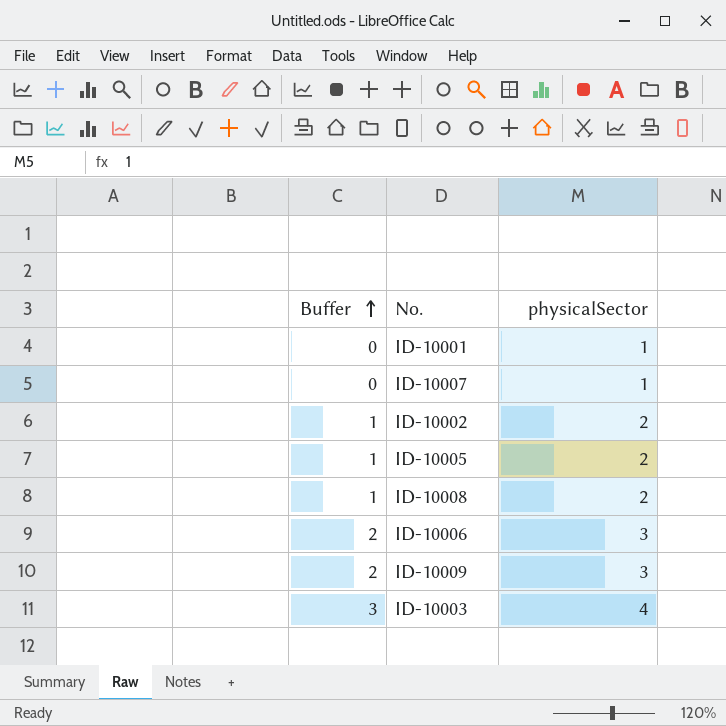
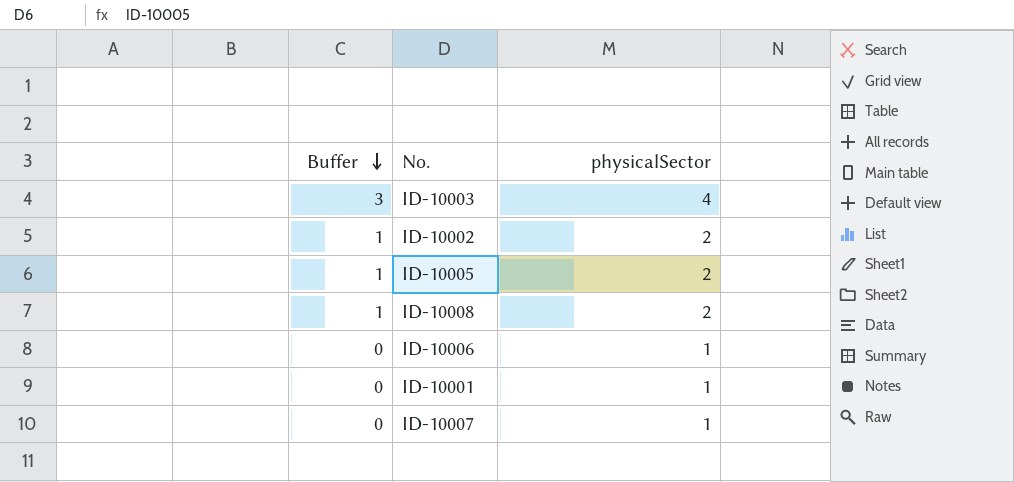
row order: Buffer ascending -> Buffer descending
row ID-10009: 2 | 3 -> none
ID-10006 | Buffer: 2 -> 0
ID-10006 | physicalSector: 3 -> 1

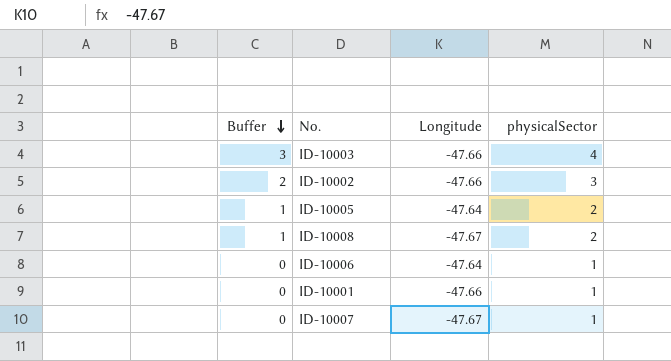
column Longitude | position: none -> 3
ID-10002 | Buffer: 1 -> 2
ID-10002 | physicalSector: 2 -> 3

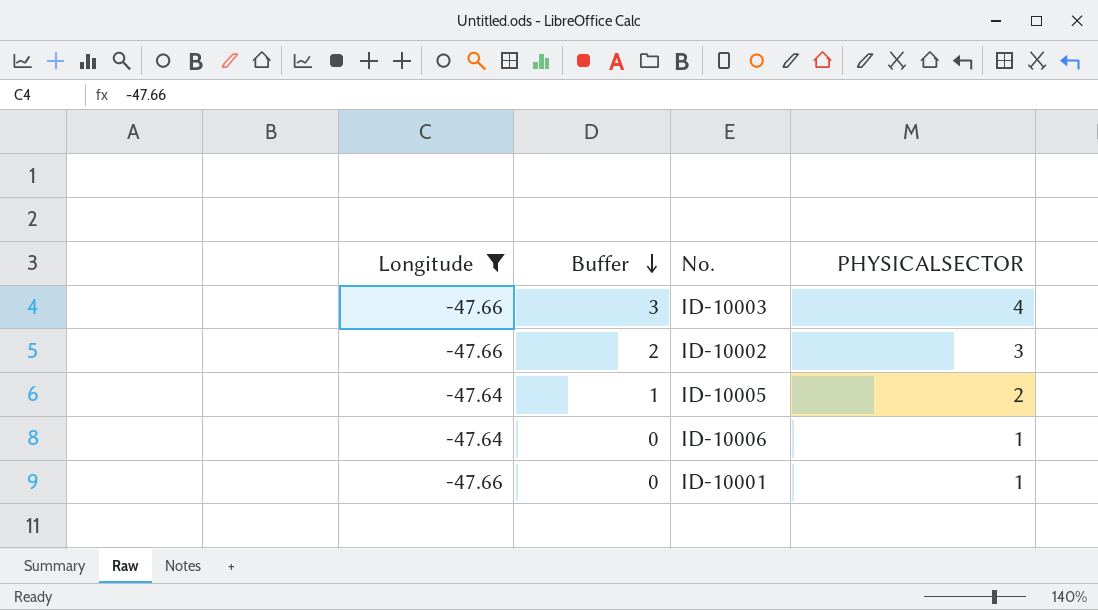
filter: none -> Longitude != -47.67
column Longitude | position: 3 -> 1
column name: physicalSector -> PHYSICALSECTOR

